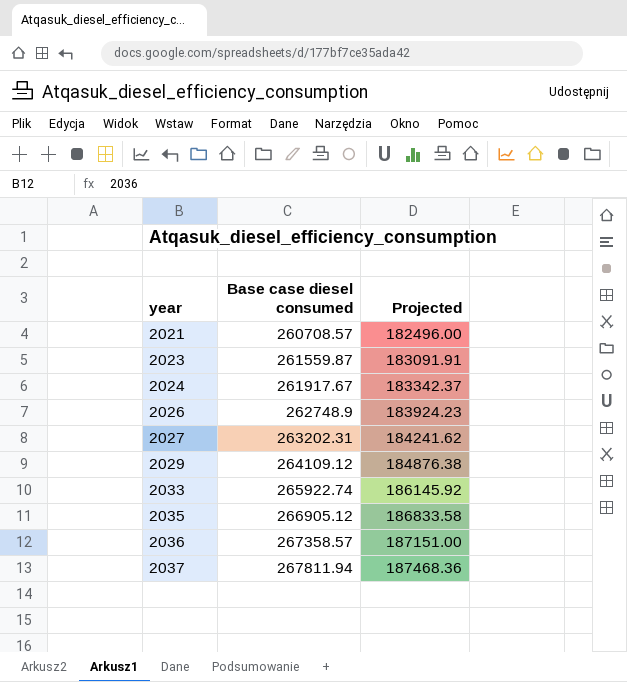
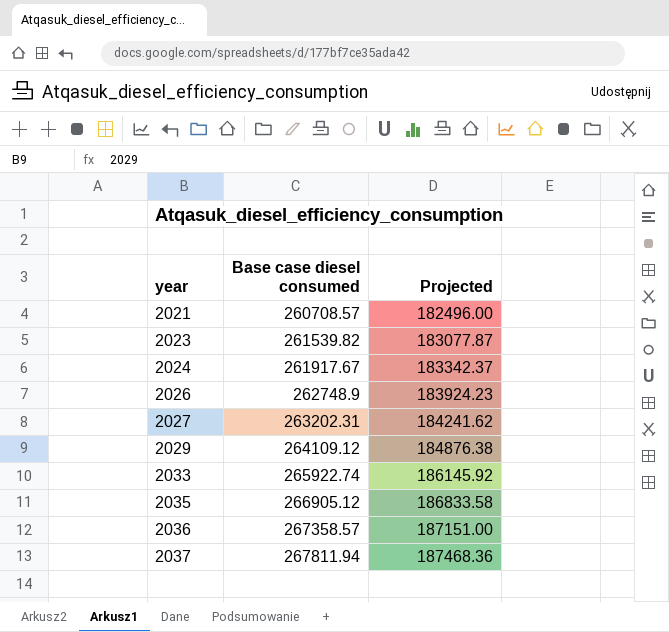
2023 | Base case diesel consumed: 261559.87 -> 261539.82
2023 | Projected: 183091.91 -> 183077.87

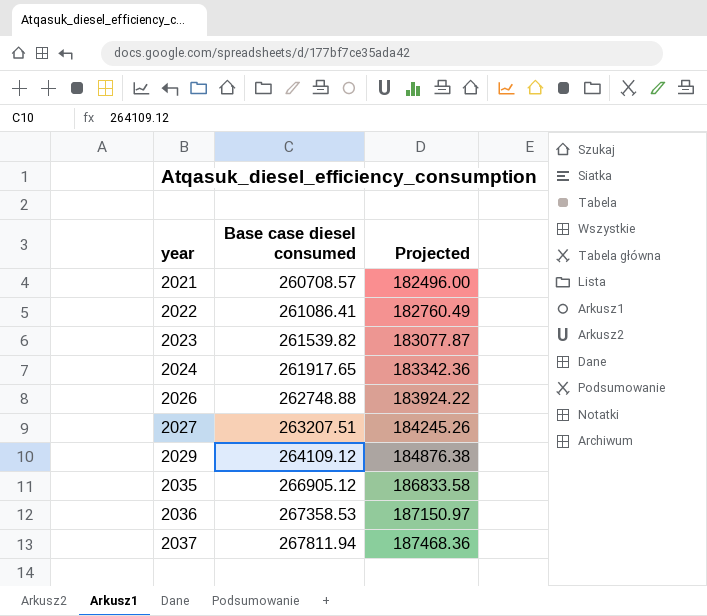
row 2033: 265922.74 | 186145.92 -> none
row 2022: none -> 261086.41 | 182760.49
2024 | Base case diesel consumed: 261917.67 -> 261917.65
2024 | Projected: 183342.37 -> 183342.36
2026 | Base case diesel consumed: 262748.9 -> 262748.88
2026 | Projected: 183924.23 -> 183924.22
2027 | Base case diesel consumed: 263202.31 -> 263207.51
2027 | Projected: 184241.62 -> 184245.26
2036 | Base case diesel consumed: 267358.57 -> 267358.53
2036 | Projected: 187151.00 -> 187150.97

